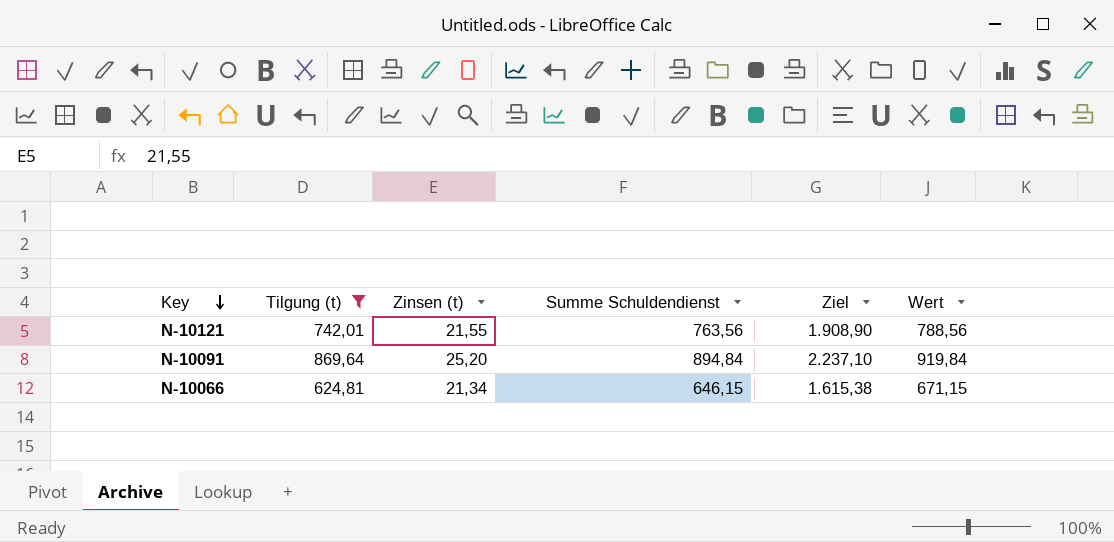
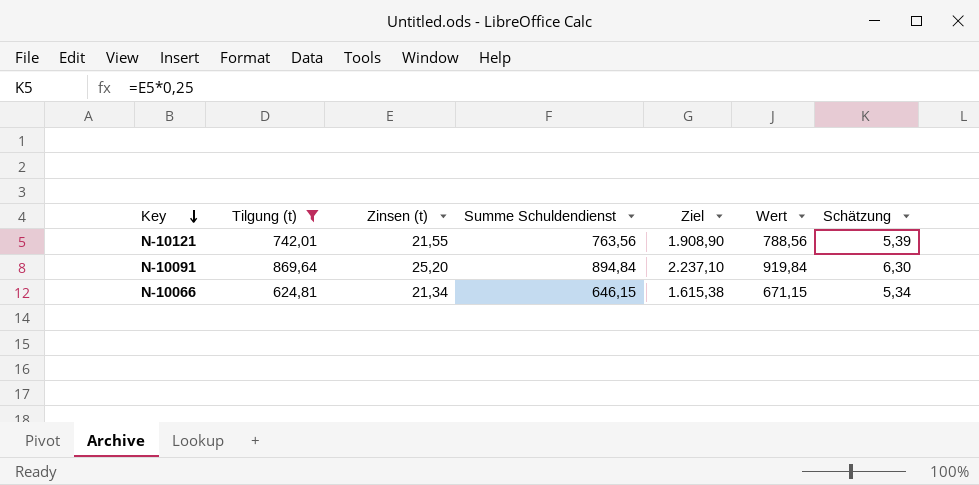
column Schätzung | formula: none -> [Zinsen (t)] * 0,25

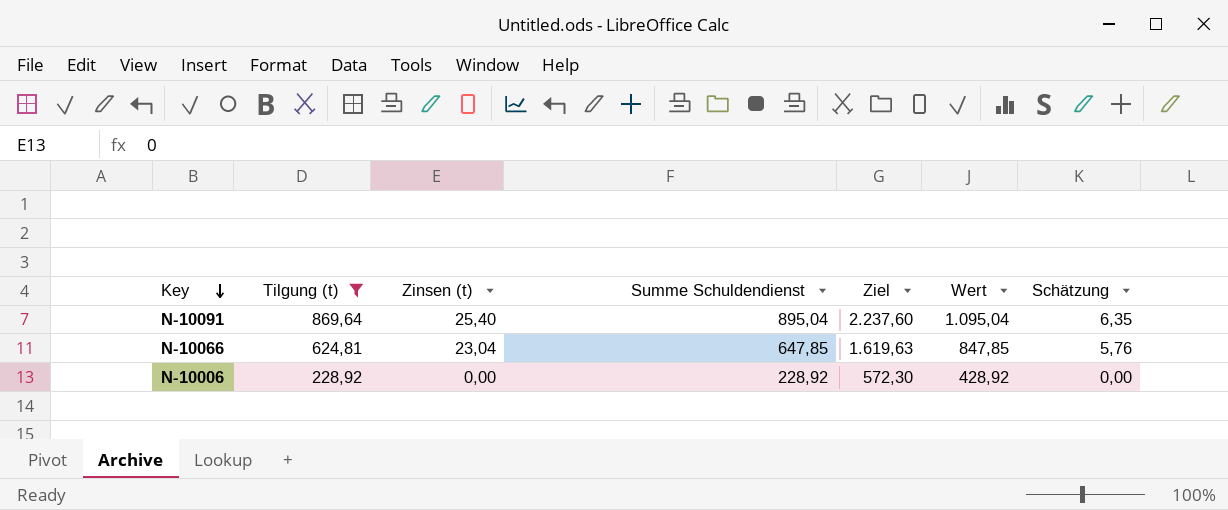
column Wert | formula: [Summe Schuldendienst] + 25 -> [Summe Schuldendienst] + 200
row N-10121: 742,01 | 21,55 | 763,56 | 1.908,90 | 788,56 | 5,39 -> none
N-10091 | Zinsen (t): 25,20 -> 25,40
N-10091 | Summe Schuldendienst: 894,84 -> 895,04
N-10091 | Ziel: 2.237,10 -> 2.237,60
N-10091 | Schätzung: 6,30 -> 6,35
N-10066 | Zinsen (t): 21,34 -> 23,04
N-10066 | Summe Schuldendienst: 646,15 -> 647,85
N-10066 | Ziel: 1.615,38 -> 1.619,63
N-10066 | Schätzung: 5,34 -> 5,76
row N-10006: none -> 228,92 | 0,00 | 228,92 | 572,30 | 428,92 | 0,00

